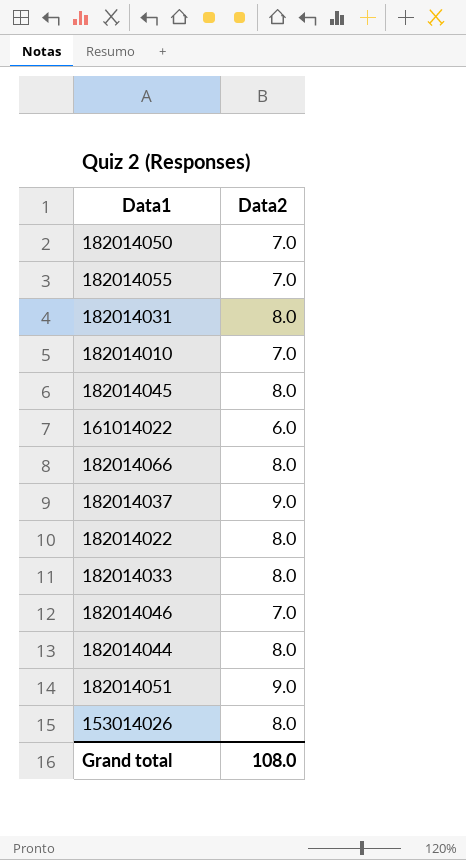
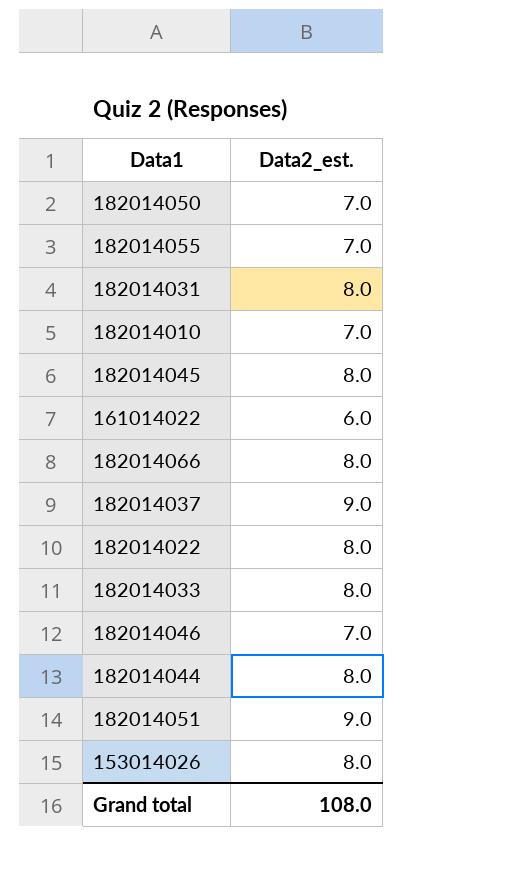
column name: Data2 -> Data2_est.

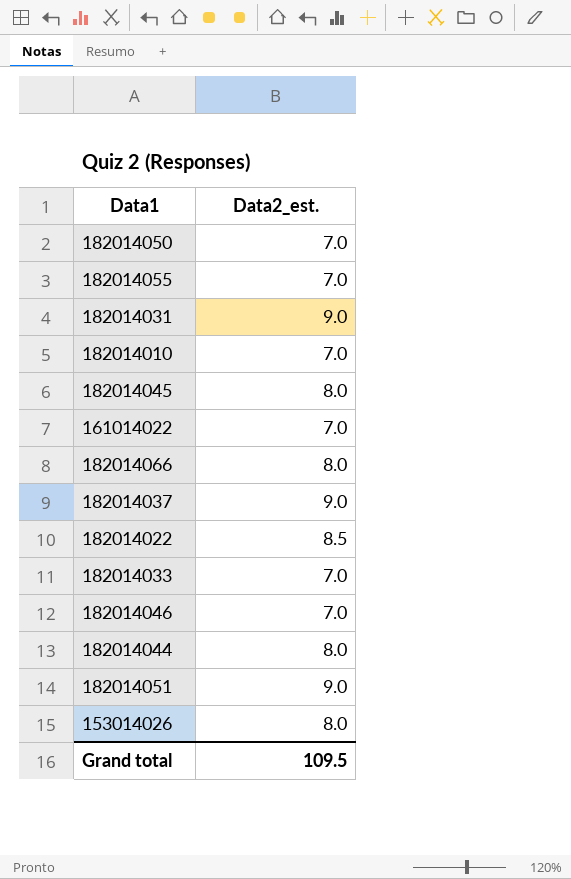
182014031 | Data2_est.: 8.0 -> 9.0
161014022 | Data2_est.: 6.0 -> 7.0
182014022 | Data2_est.: 8.0 -> 8.5
182014033 | Data2_est.: 8.0 -> 7.0
Grand total | Data2_est.: 108.0 -> 109.5

